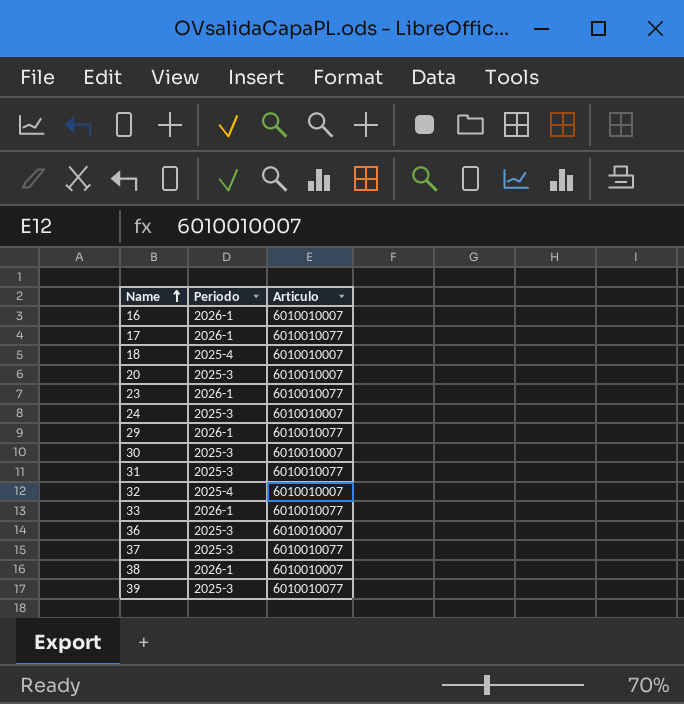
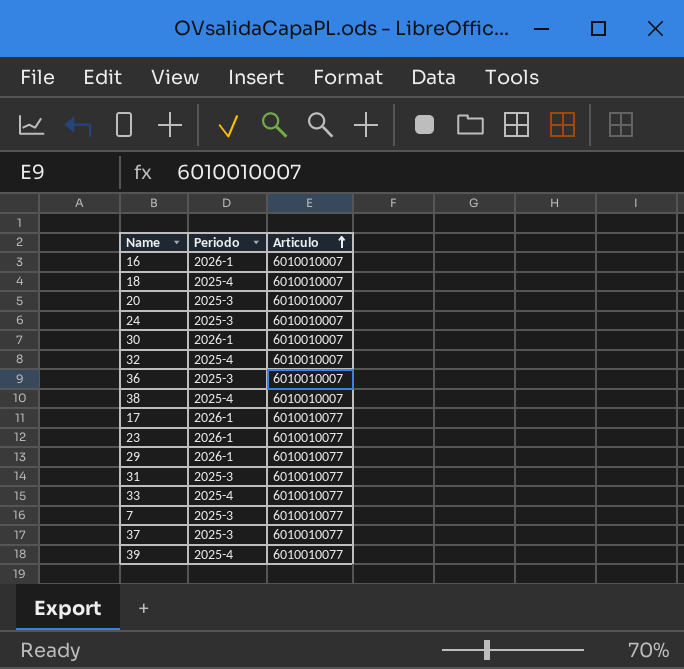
row order: Name ascending -> Articulo ascending
30 | Periodo: 2025-3 -> 2026-1
38 | Periodo: 2026-1 -> 2025-4
33 | Periodo: 2026-1 -> 2025-4
row 7: none -> 2025-3 | 6010010077
39 | Periodo: 2025-3 -> 2025-4

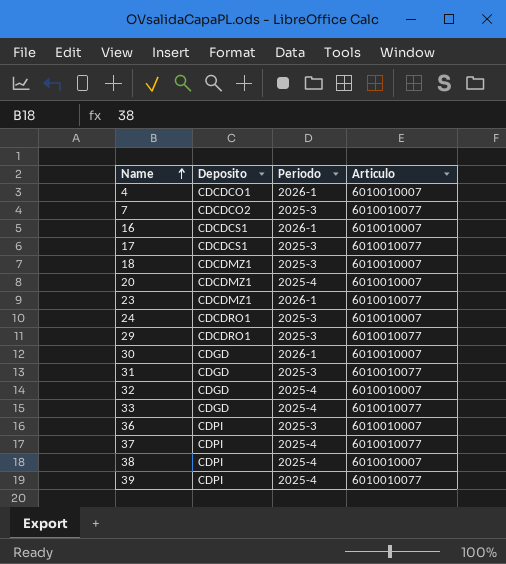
row order: Articulo ascending -> Name ascending
column Deposito | position: none -> 2
row 4: none -> CDCDCO1 | 2026-1 | 6010010007
17 | Periodo: 2026-1 -> 2025-3
18 | Periodo: 2025-4 -> 2025-3
20 | Periodo: 2025-3 -> 2025-4
29 | Periodo: 2026-1 -> 2025-3
37 | Periodo: 2025-3 -> 2025-4

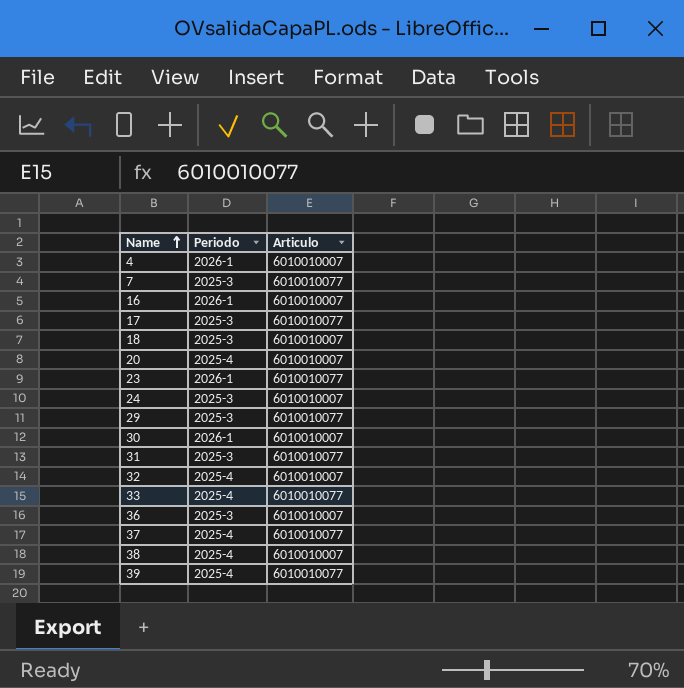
column Deposito | position: 2 -> none

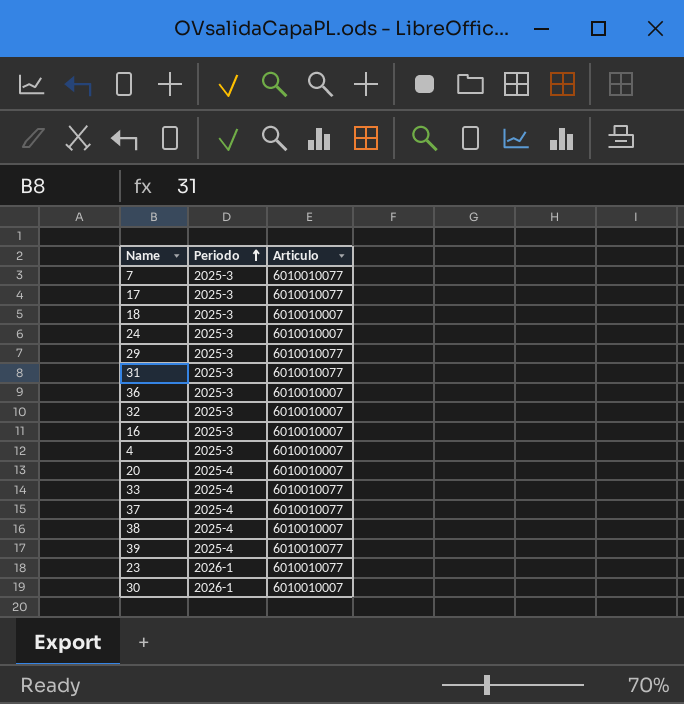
row order: Name ascending -> Periodo ascending
32 | Periodo: 2025-4 -> 2025-3
16 | Periodo: 2026-1 -> 2025-3
4 | Periodo: 2026-1 -> 2025-3

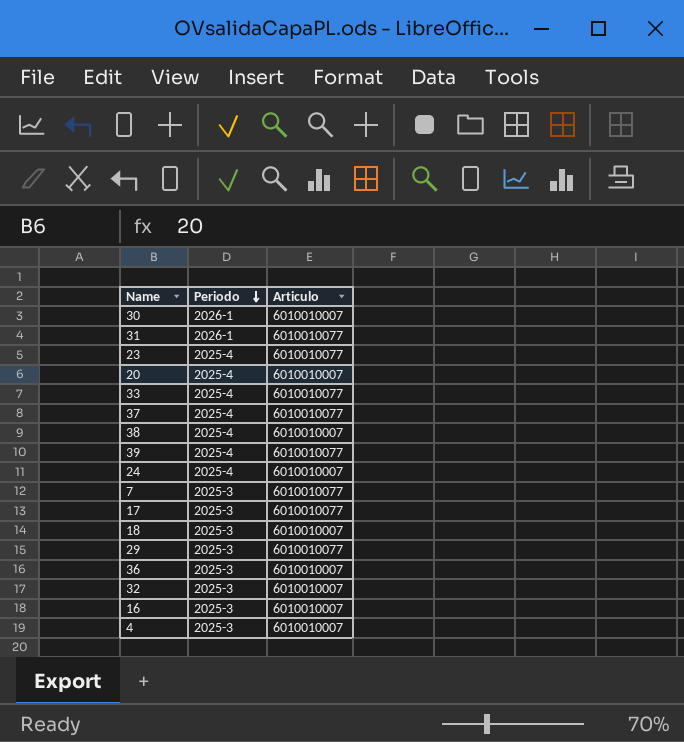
row order: Periodo ascending -> Periodo descending
31 | Periodo: 2025-3 -> 2026-1
23 | Periodo: 2026-1 -> 2025-4
24 | Periodo: 2025-3 -> 2025-4

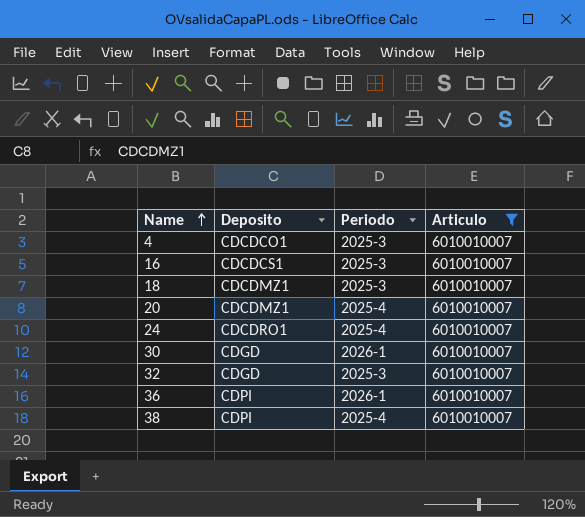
filter: none -> Articulo = 6010010007
row order: Periodo descending -> Name ascending
column Deposito | position: none -> 2
36 | Periodo: 2025-3 -> 2026-1

